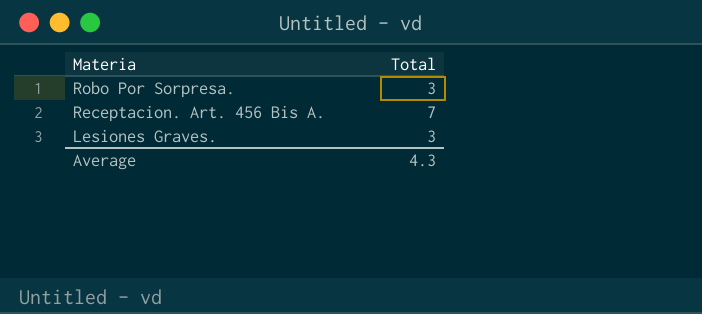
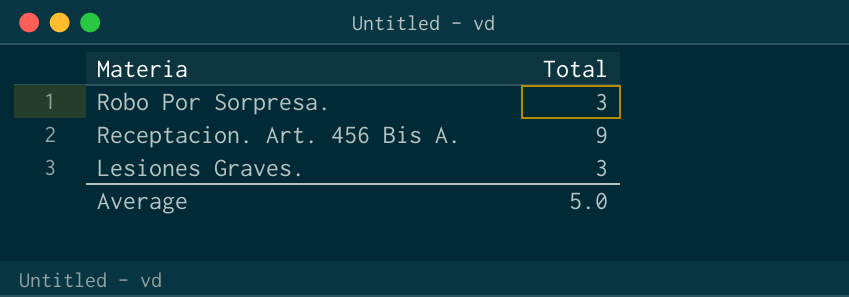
Receptacion. Art. 456 Bis A. | Total: 7 -> 9
Average | Total: 4.3 -> 5.0

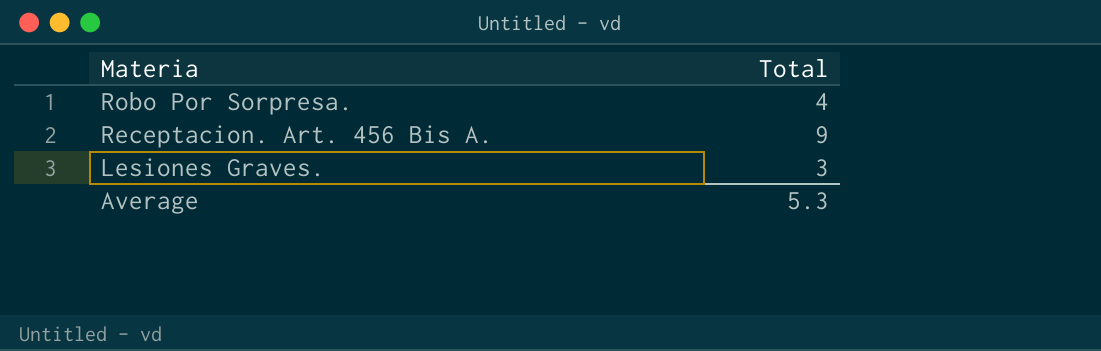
Robo Por Sorpresa. | Total: 3 -> 4
Average | Total: 5.0 -> 5.3

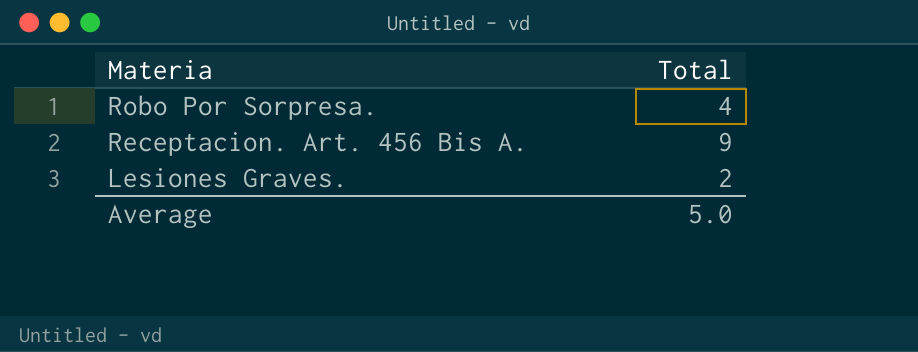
Lesiones Graves. | Total: 3 -> 2
Average | Total: 5.3 -> 5.0

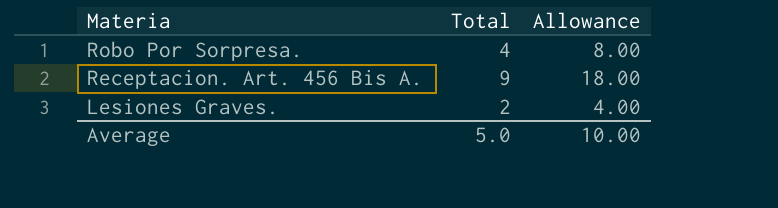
column Allowance | formula: none -> [Total] * 2

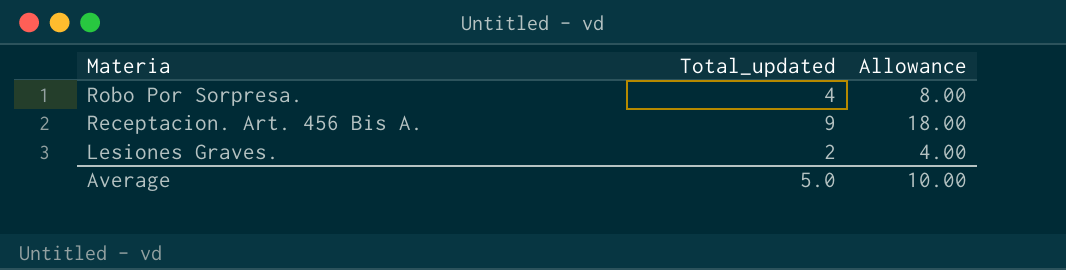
column name: Total -> Total_updated

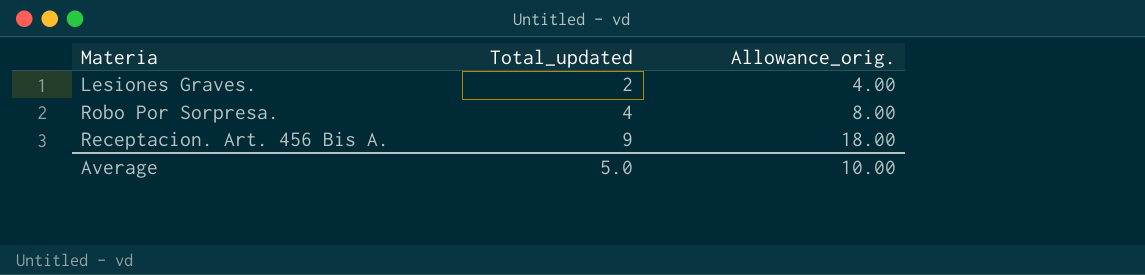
row order: Materia descending -> Total_updated ascending
column name: Allowance -> Allowance_orig.

